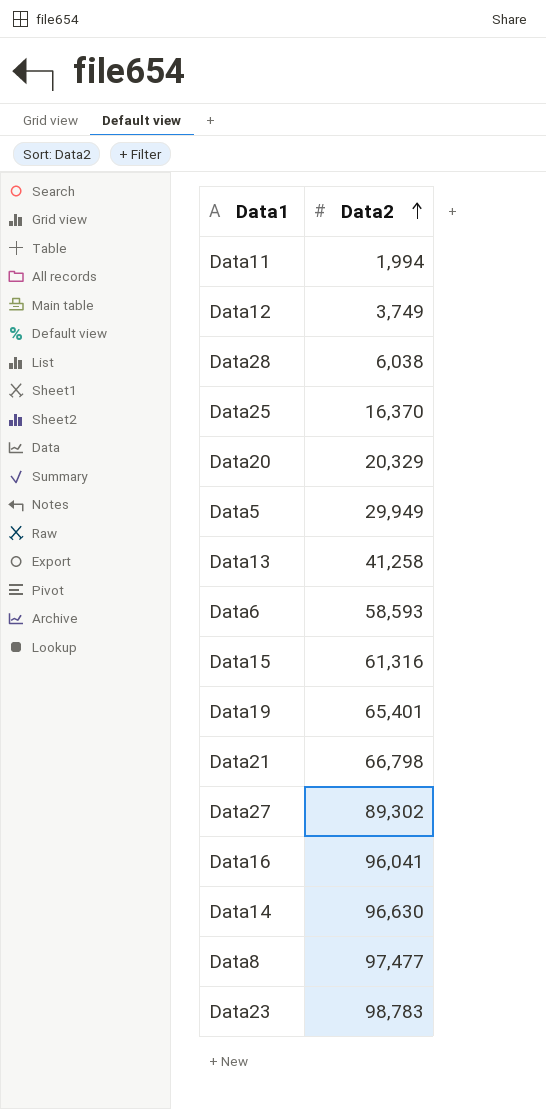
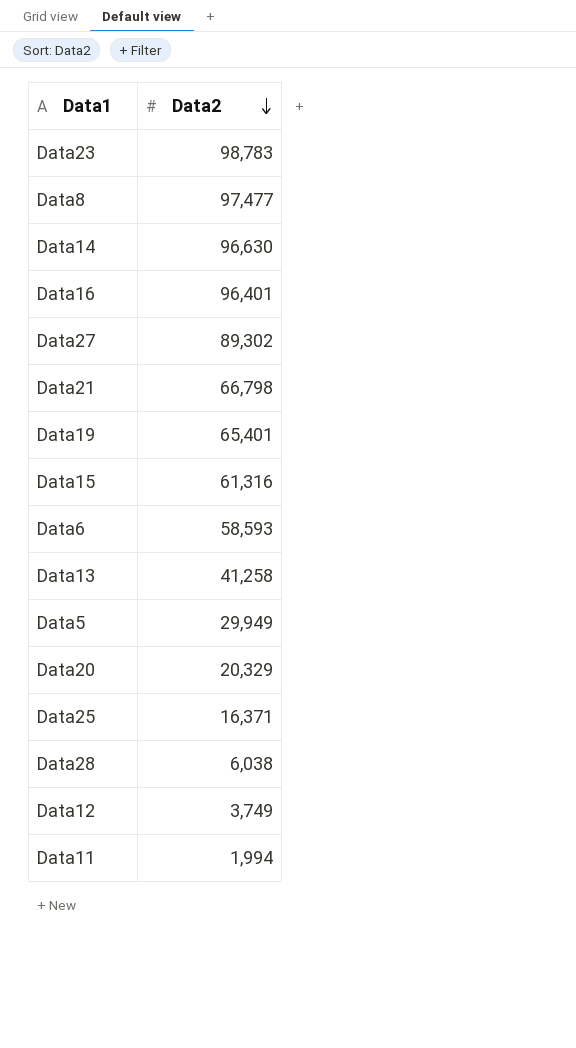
row order: Data2 ascending -> Data2 descending
Data16 | Data2: 96,041 -> 96,401
Data25 | Data2: 16,370 -> 16,371

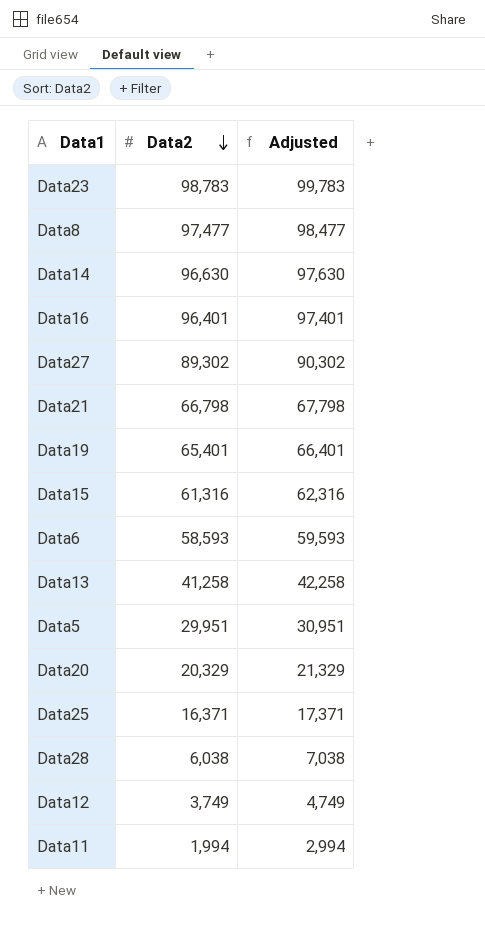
column Adjusted | formula: none -> [Data2] + 1000
Data5 | Data2: 29,949 -> 29,951

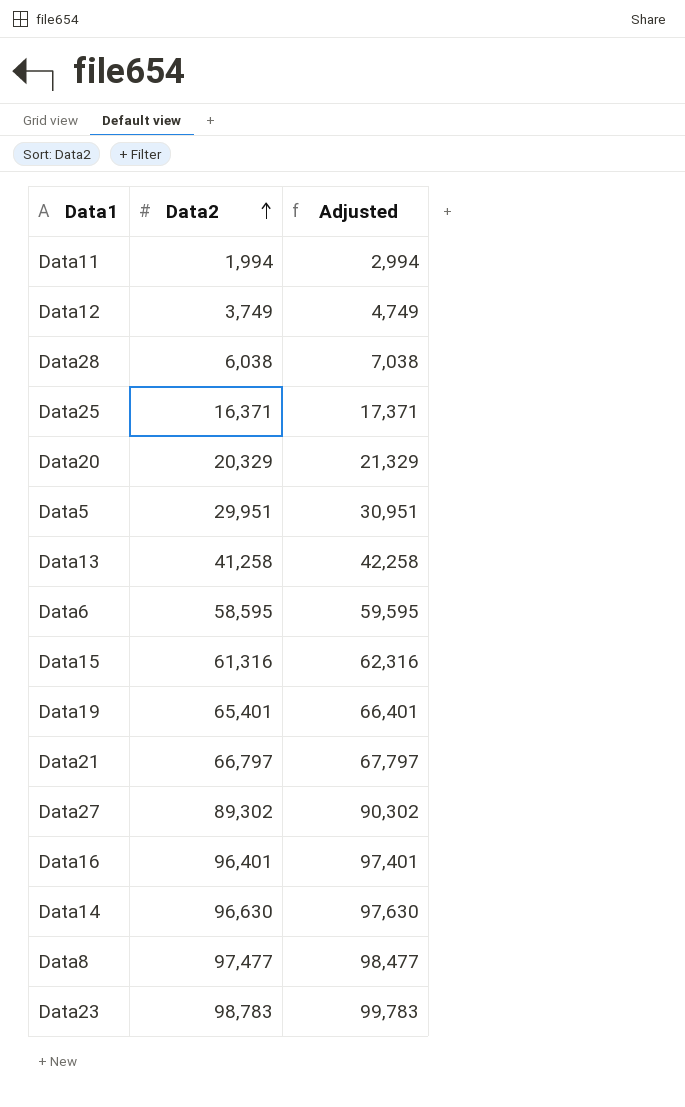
row order: Data2 descending -> Data2 ascending
Data6 | Data2: 58,593 -> 58,595
Data6 | Adjusted: 59,593 -> 59,595
Data21 | Data2: 66,798 -> 66,797
Data21 | Adjusted: 67,798 -> 67,797

